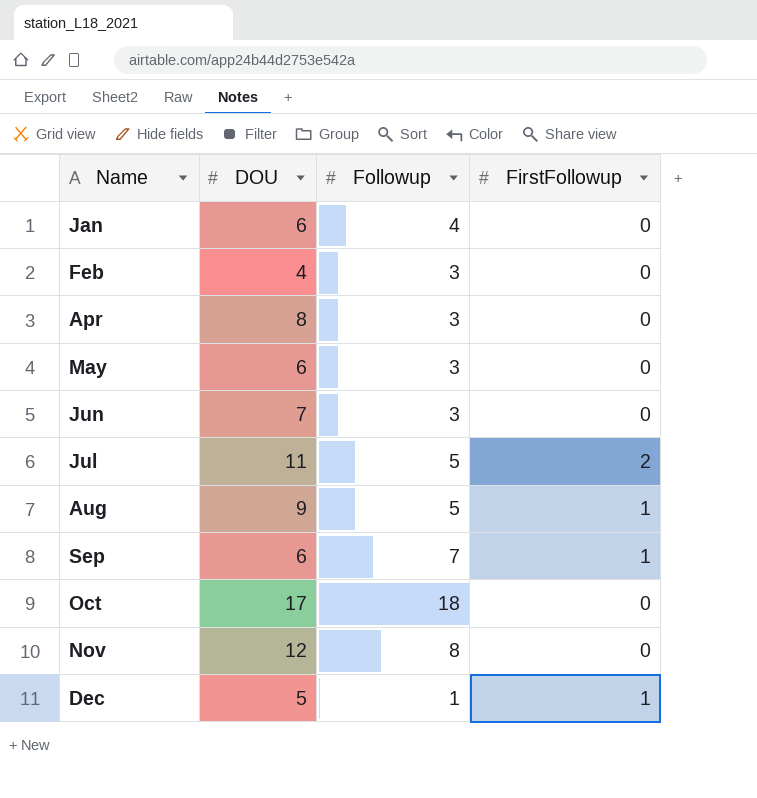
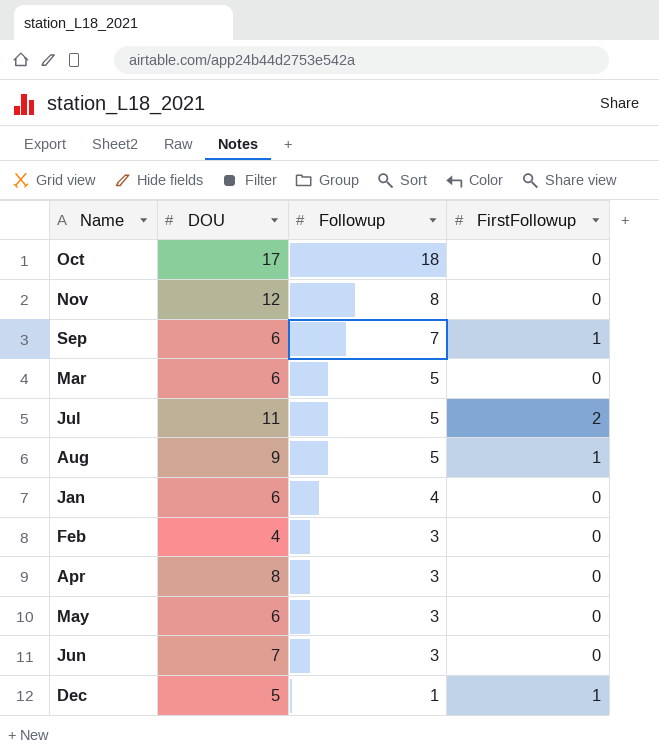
row order: Name ascending -> Followup descending
row Mar: none -> 6 | 5 | 0

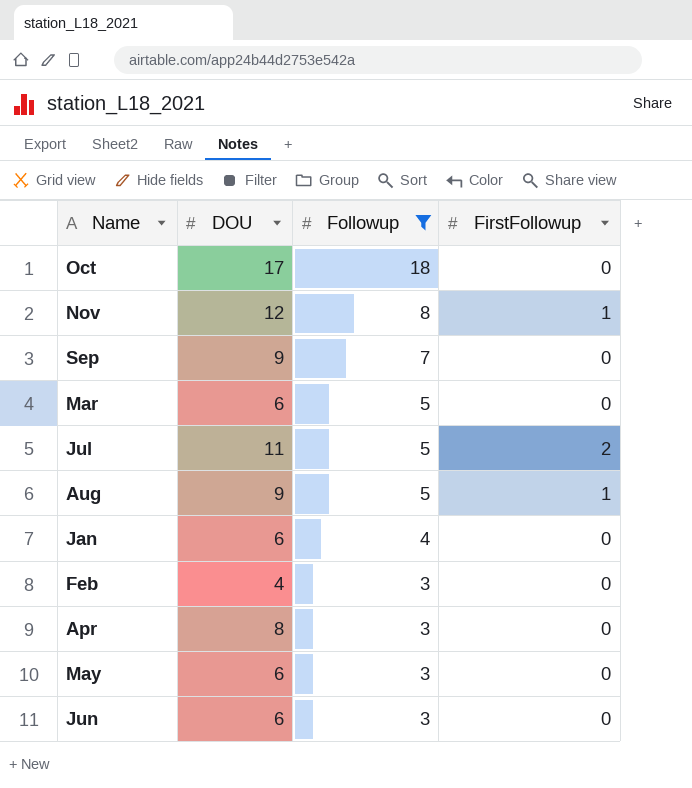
filter: none -> Followup != 1
Nov | FirstFollowup: 0 -> 1
Sep | DOU: 6 -> 9
Sep | FirstFollowup: 1 -> 0
Jun | DOU: 7 -> 6

